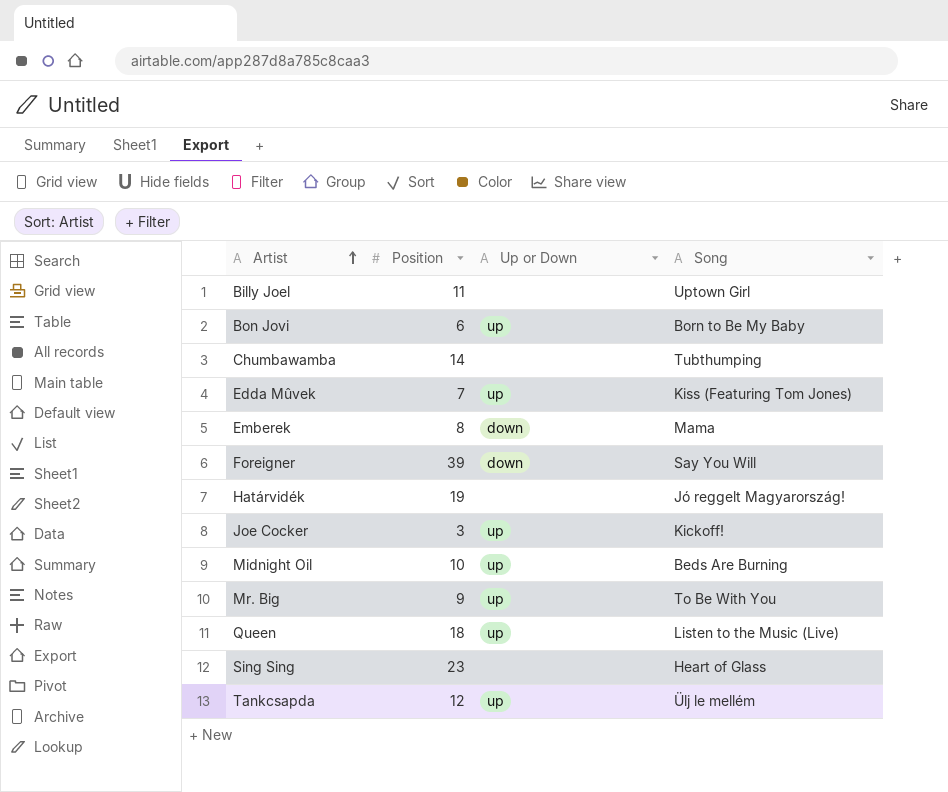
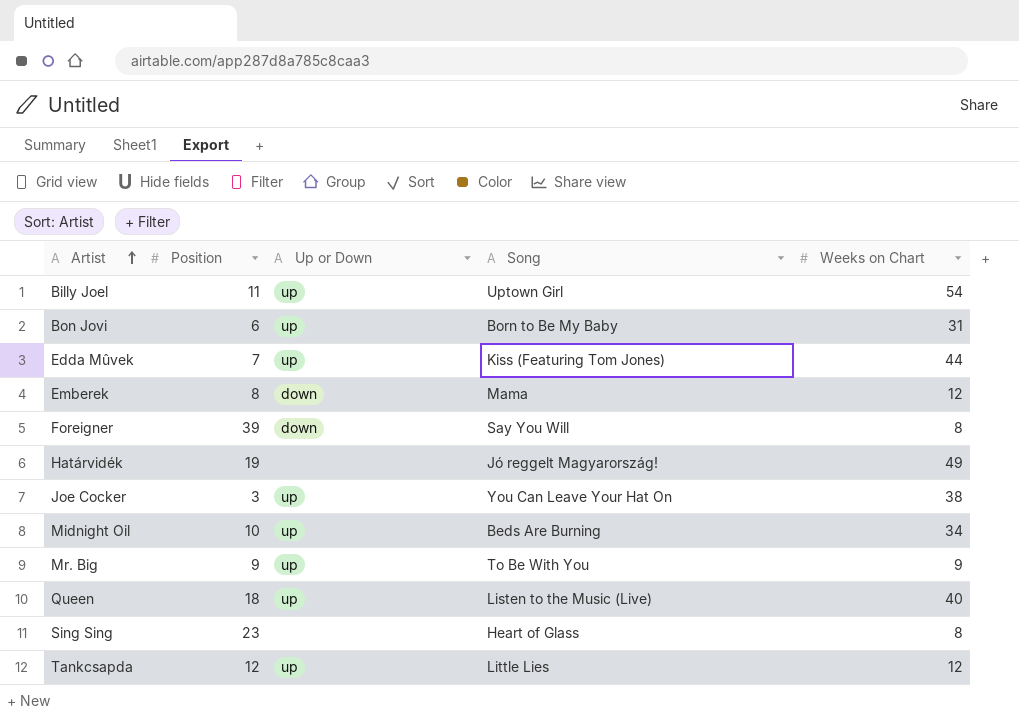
column Weeks on Chart | position: none -> 5
row Chumbawamba: 14 | none | Tubthumping -> none
Billy Joel | Up or Down: none -> up
Joe Cocker | Song: Kickoff! -> You Can Leave Your Hat On
Tankcsapda | Song: Ülj le mellém -> Little Lies

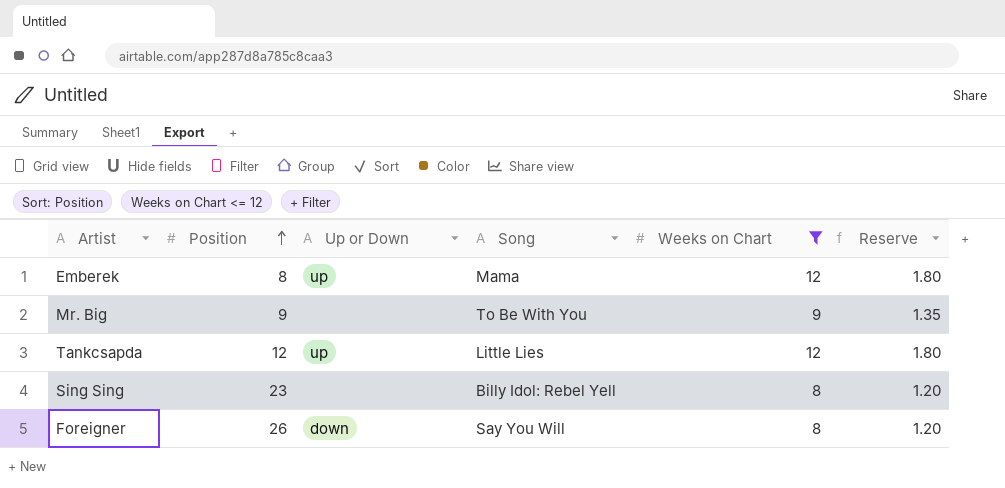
filter: none -> Weeks on Chart <= 12
row order: Artist ascending -> Position ascending
column Reserve | formula: none -> [Weeks on Chart] * 0.15
Emberek | Up or Down: down -> up
Mr. Big | Up or Down: up -> none
Sing Sing | Song: Heart of Glass -> Billy Idol: Rebel Yell
Foreigner | Position: 39 -> 26

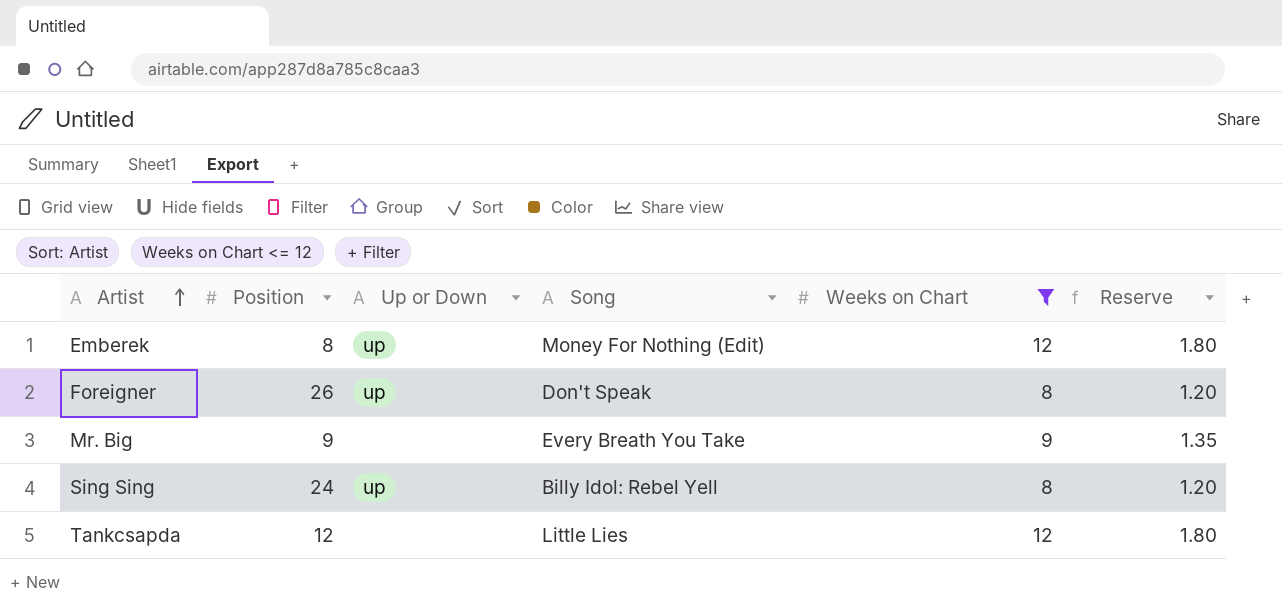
row order: Position ascending -> Artist ascending
Emberek | Song: Mama -> Money For Nothing (Edit)
Foreigner | Up or Down: down -> up
Foreigner | Song: Say You Will -> Don't Speak
Mr. Big | Song: To Be With You -> Every Breath You Take
Sing Sing | Position: 23 -> 24
Sing Sing | Up or Down: none -> up
Tankcsapda | Up or Down: up -> none

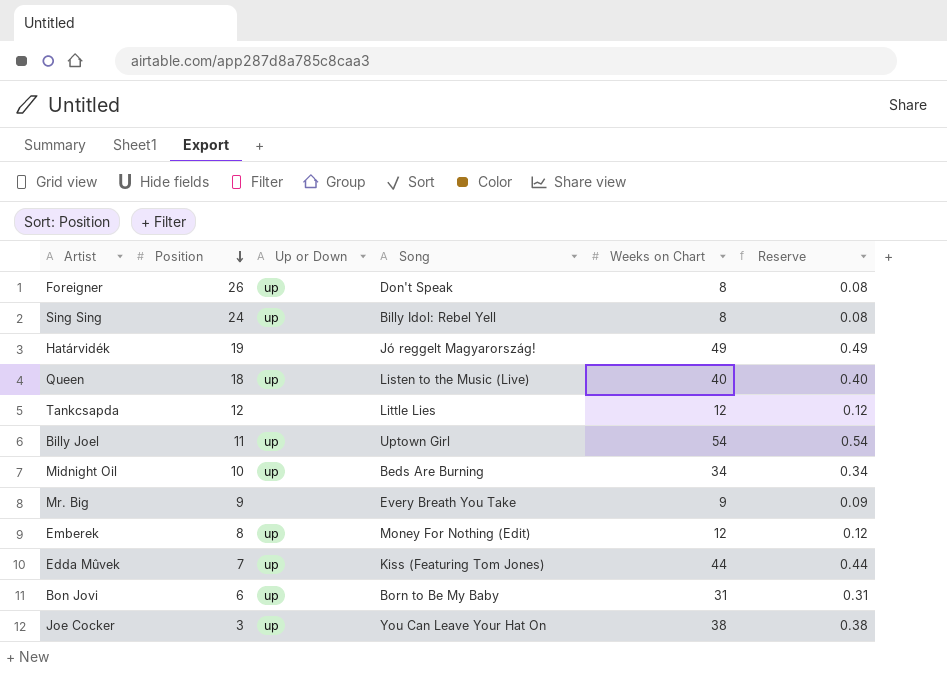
filter: Weeks on Chart <= 12 -> none
row order: Artist ascending -> Position descending
column Reserve | formula: [Weeks on Chart] * 0.15 -> [Weeks on Chart] * 0.01

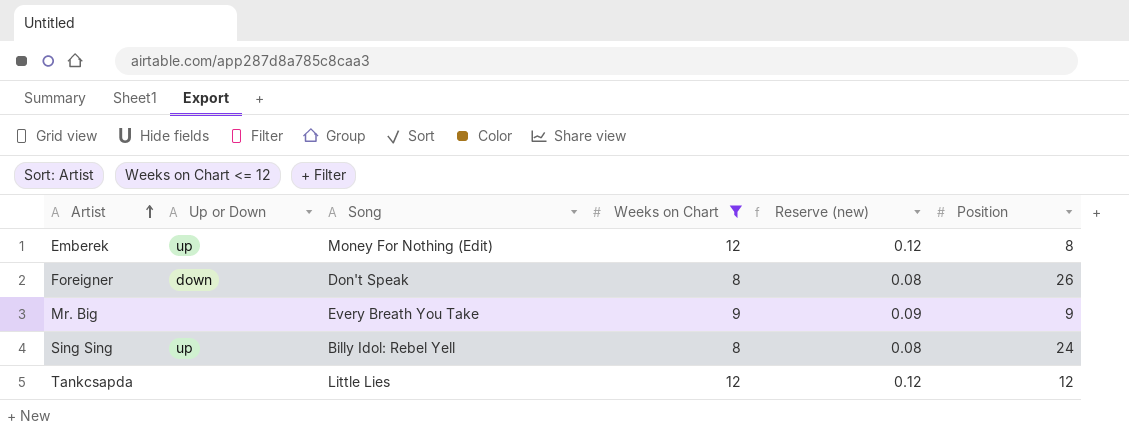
filter: none -> Weeks on Chart <= 12
row order: Position descending -> Artist ascending
column name: Reserve -> Reserve (new)
column Position | position: 2 -> 6
Foreigner | Up or Down: up -> down

